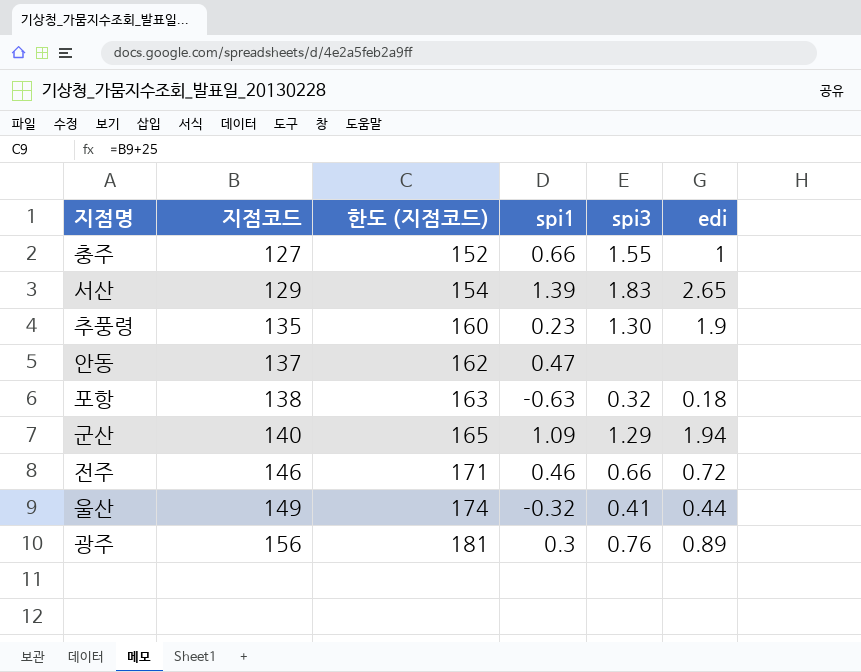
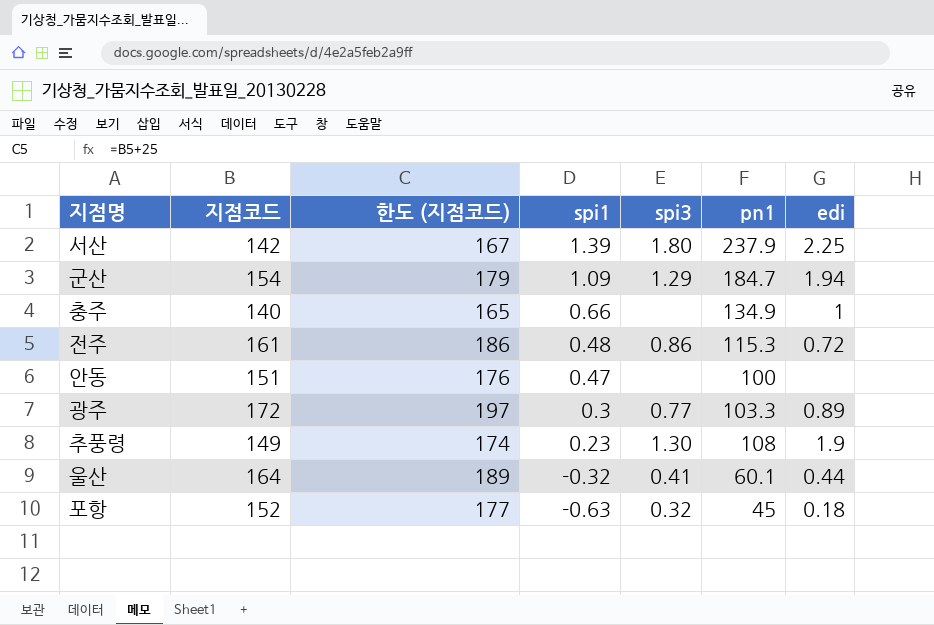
row order: 지점코드 ascending -> spi1 descending
column pn1 | position: none -> 6
서산 | 지점코드: 129 -> 142
서산 | 한도 (지점코드): 154 -> 167
서산 | spi3: 1.83 -> 1.80
서산 | edi: 2.65 -> 2.25
군산 | 지점코드: 140 -> 154
군산 | 한도 (지점코드): 165 -> 179
충주 | 지점코드: 127 -> 140
충주 | 한도 (지점코드): 152 -> 165
충주 | spi3: 1.55 -> none
전주 | 지점코드: 146 -> 161
전주 | 한도 (지점코드): 171 -> 186
전주 | spi1: 0.46 -> 0.48
전주 | spi3: 0.66 -> 0.86
안동 | 지점코드: 137 -> 151
안동 | 한도 (지점코드): 162 -> 176
광주 | 지점코드: 156 -> 172
광주 | 한도 (지점코드): 181 -> 197
광주 | spi3: 0.76 -> 0.77
추풍령 | 지점코드: 135 -> 149
추풍령 | 한도 (지점코드): 160 -> 174
울산 | 지점코드: 149 -> 164
울산 | 한도 (지점코드): 174 -> 189
포항 | 지점코드: 138 -> 152
포항 | 한도 (지점코드): 163 -> 177

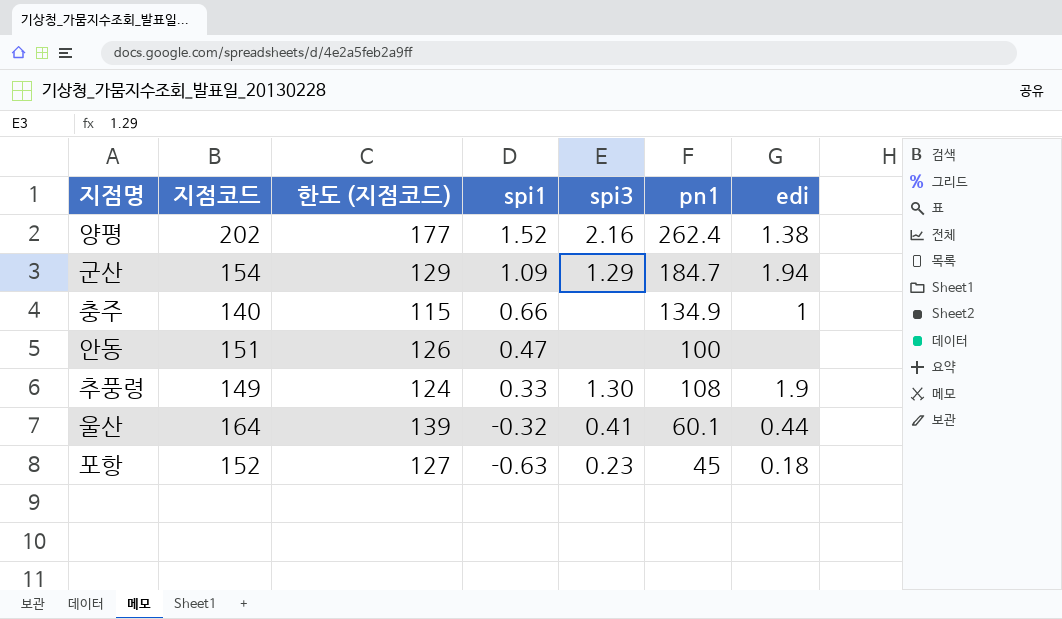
column 한도 (지점코드) | formula: [지점코드] + 25 -> [지점코드] - 25
row 서산: 142 | 167 | 1.39 | 1.80 | 237.9 | 2.25 -> none
row 전주: 161 | 186 | 0.48 | 0.86 | 115.3 | 0.72 -> none
row 광주: 172 | 197 | 0.3 | 0.77 | 103.3 | 0.89 -> none
row 양평: none -> 202 | 177 | 1.52 | 2.16 | 262.4 | 1.38
추풍령 | spi1: 0.23 -> 0.33
포항 | spi3: 0.32 -> 0.23

